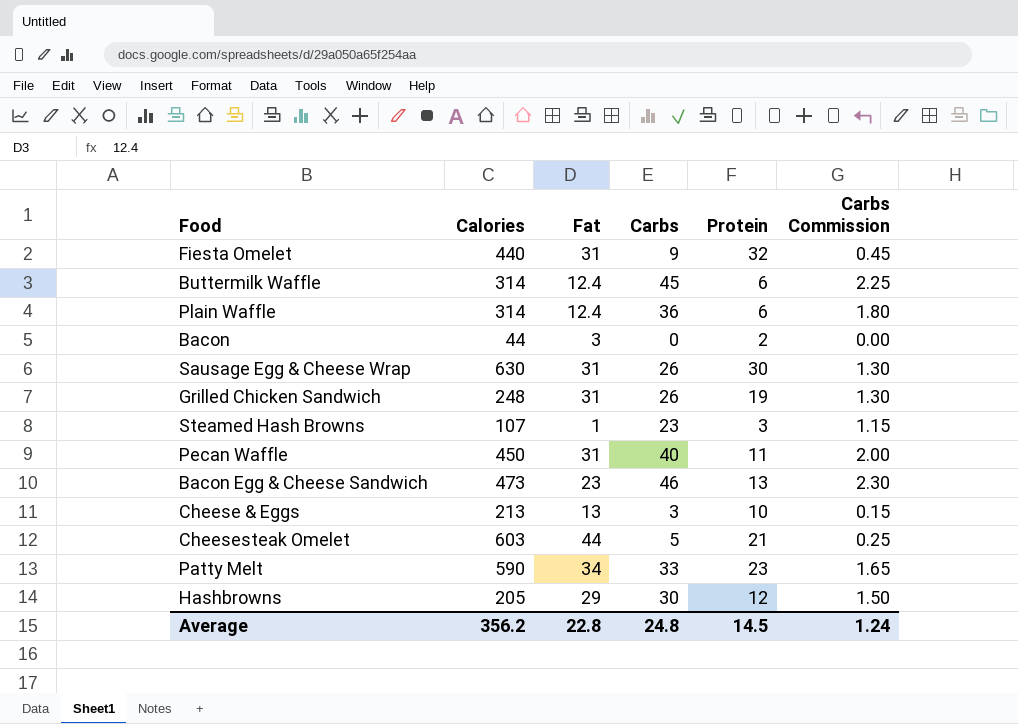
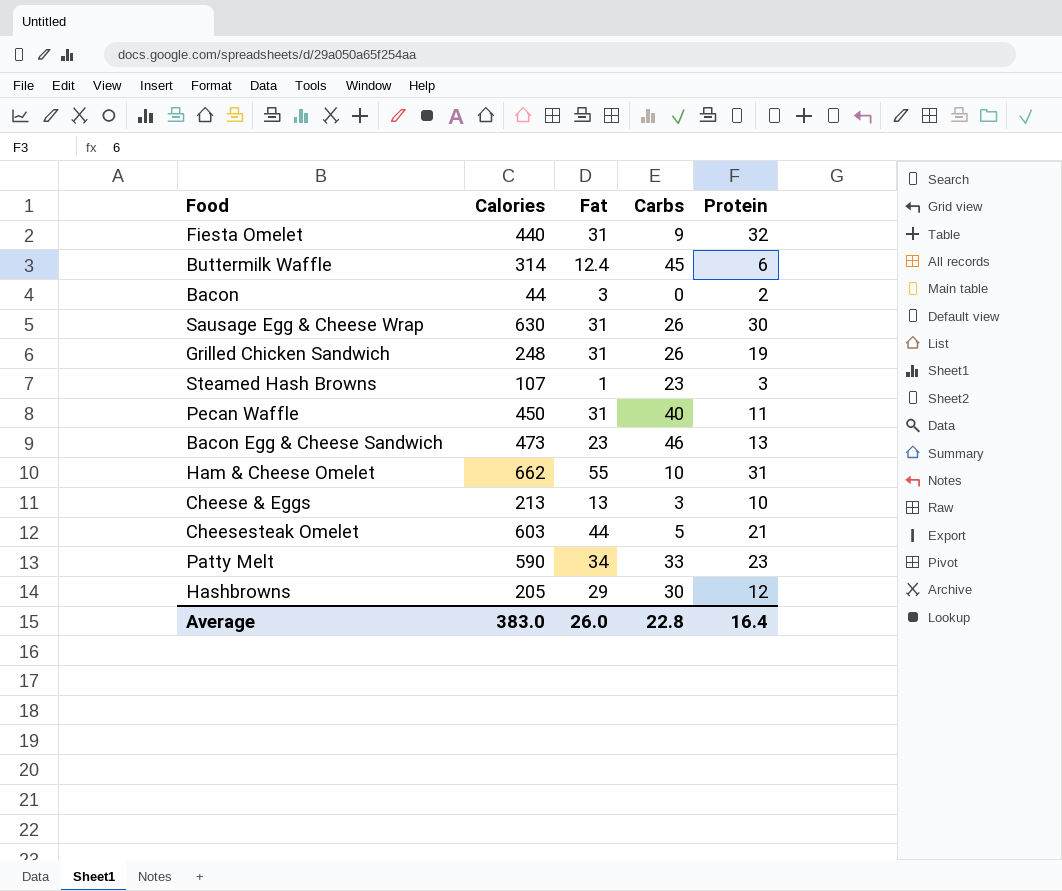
column Carbs Commission | formula: [Carbs] * 0.05 -> none
row Plain Waffle: 314 | 12.4 | 36 | 6 | 1.80 -> none
row Ham & Cheese Omelet: none -> 662 | 55 | 10 | 31
Average | Calories: 356.2 -> 383.0
Average | Fat: 22.8 -> 26.0
Average | Carbs: 24.8 -> 22.8
Average | Protein: 14.5 -> 16.4

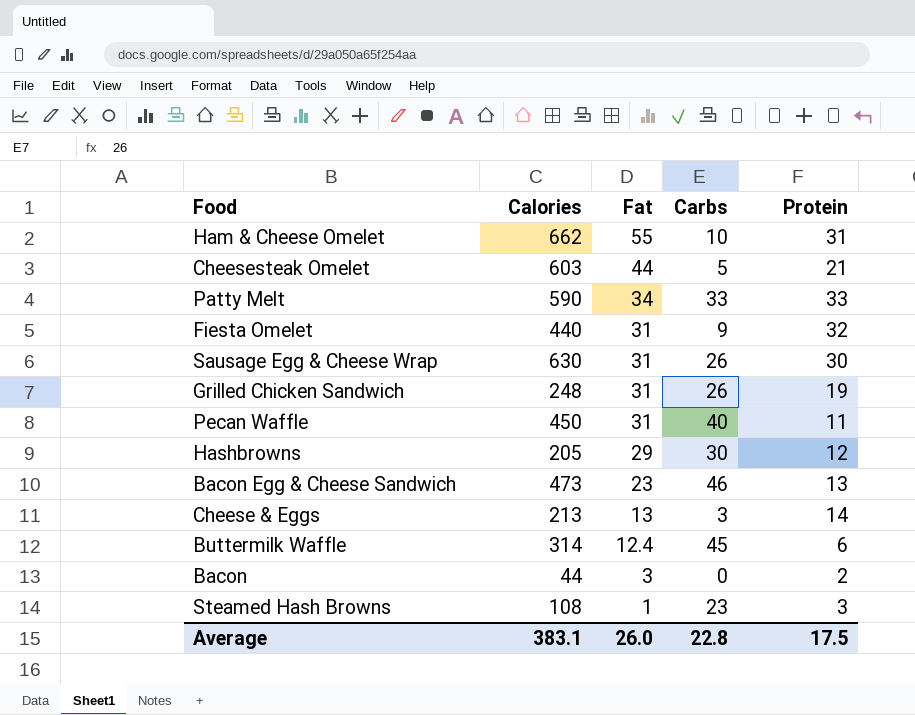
row order: none -> Fat descending
Patty Melt | Protein: 23 -> 33
Cheese & Eggs | Protein: 10 -> 14
Steamed Hash Browns | Calories: 107 -> 108
Average | Calories: 383.0 -> 383.1
Average | Protein: 16.4 -> 17.5

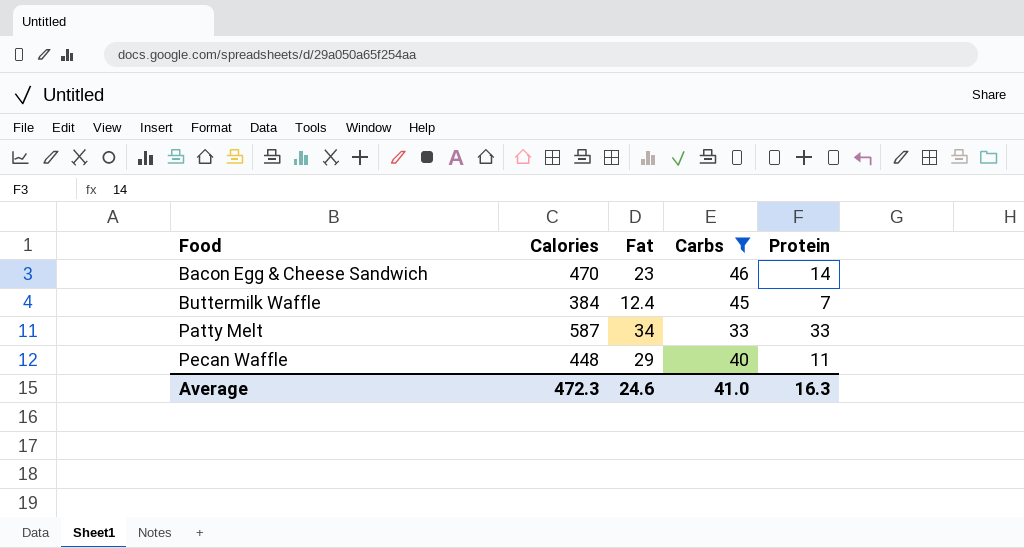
filter: none -> Carbs >= 33
row order: Fat descending -> Food ascending
Bacon Egg & Cheese Sandwich | Calories: 473 -> 470
Bacon Egg & Cheese Sandwich | Protein: 13 -> 14
Buttermilk Waffle | Calories: 314 -> 384
Buttermilk Waffle | Protein: 6 -> 7
Patty Melt | Calories: 590 -> 587
Pecan Waffle | Calories: 450 -> 448
Pecan Waffle | Fat: 31 -> 29
Average | Calories: 383.1 -> 472.3
Average | Fat: 26.0 -> 24.6
Average | Carbs: 22.8 -> 41.0
Average | Protein: 17.5 -> 16.3

